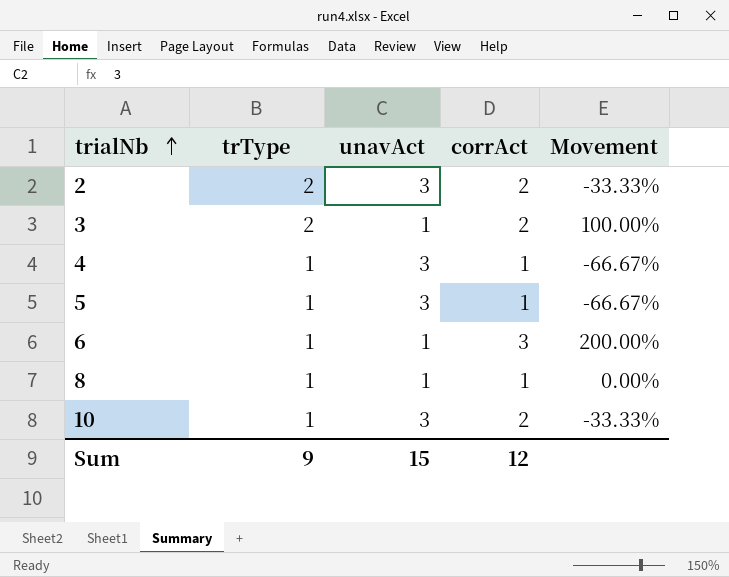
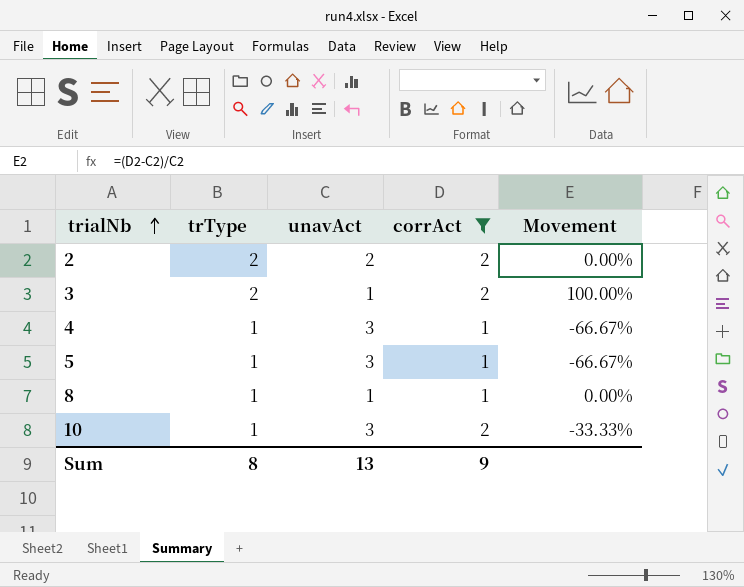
filter: none -> corrAct != 3
2 | unavAct: 3 -> 2
2 | Movement: -33.33% -> 0.00%
Sum | trType: 9 -> 8
Sum | unavAct: 15 -> 13
Sum | corrAct: 12 -> 9

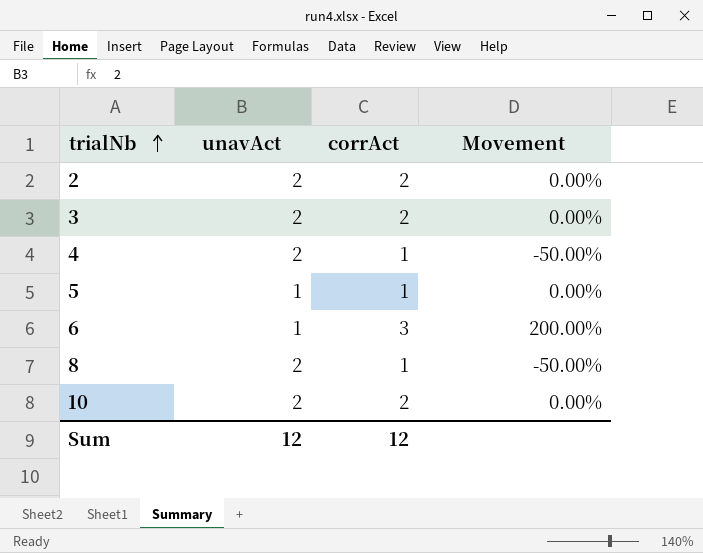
filter: corrAct != 3 -> none
column trType | position: 2 -> none
3 | unavAct: 1 -> 2
3 | Movement: 100.00% -> 0.00%
4 | unavAct: 3 -> 2
4 | Movement: -66.67% -> -50.00%
5 | unavAct: 3 -> 1
5 | Movement: -66.67% -> 0.00%
8 | unavAct: 1 -> 2
8 | Movement: 0.00% -> -50.00%
10 | unavAct: 3 -> 2
10 | Movement: -33.33% -> 0.00%
Sum | unavAct: 13 -> 12
Sum | corrAct: 9 -> 12

